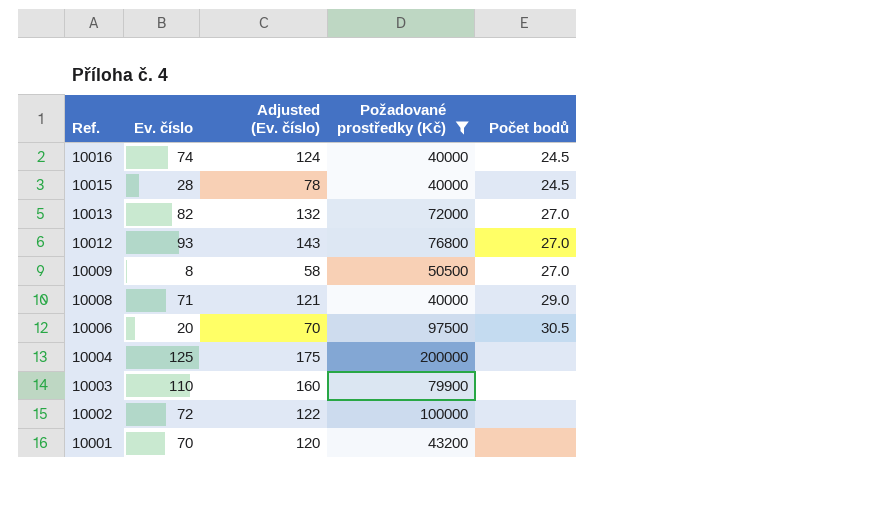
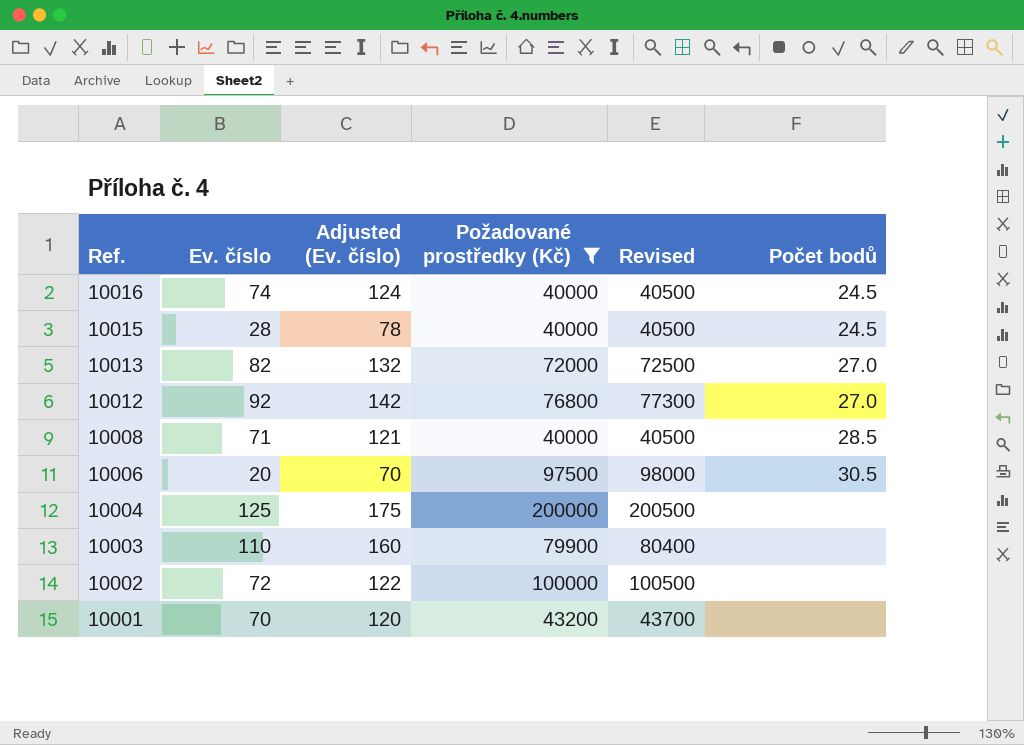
column Revised | formula: none -> [Požadované prostředky (Kč)] + 500
row 10009: 8 | 58 | 50500 | 27.0 -> none
10012 | Ev. číslo: 93 -> 92
10012 | Adjusted (Ev. číslo): 143 -> 142
10008 | Počet bodů: 29.0 -> 28.5

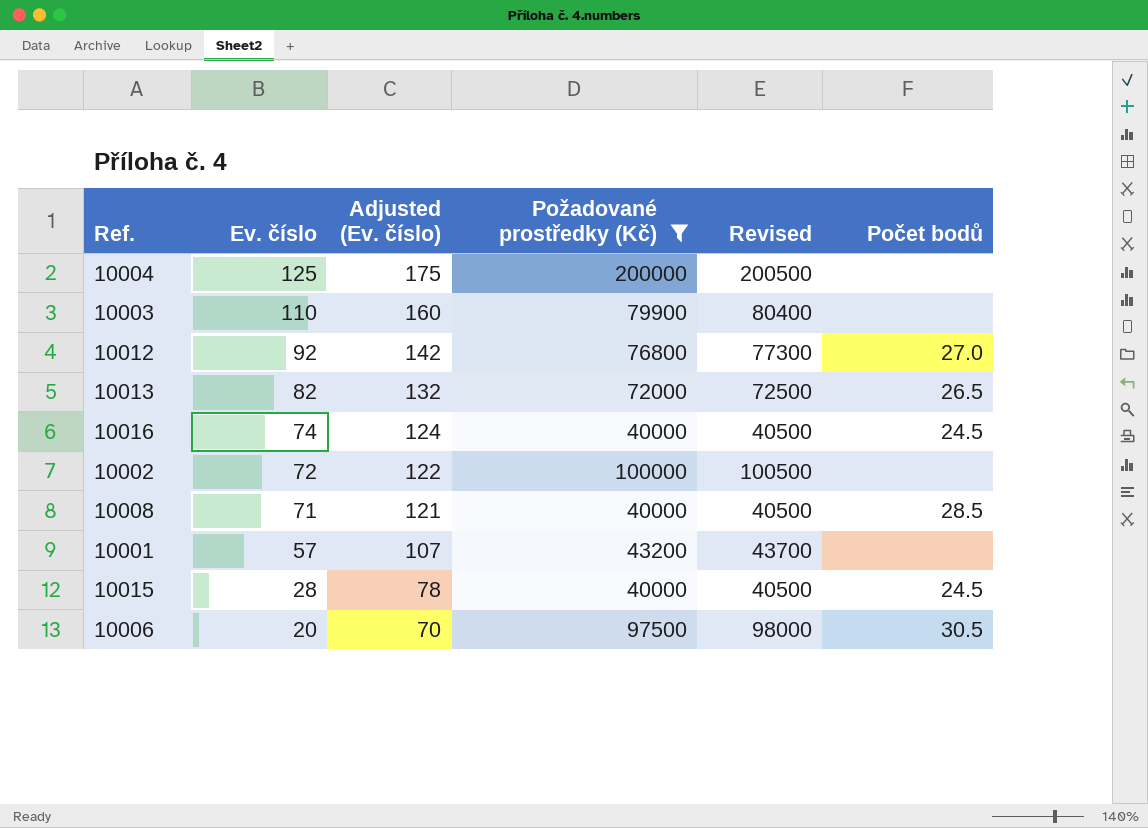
row order: Ref. descending -> Ev. číslo descending
10013 | Počet bodů: 27.0 -> 26.5
10001 | Ev. číslo: 70 -> 57
10001 | Adjusted (Ev. číslo): 120 -> 107

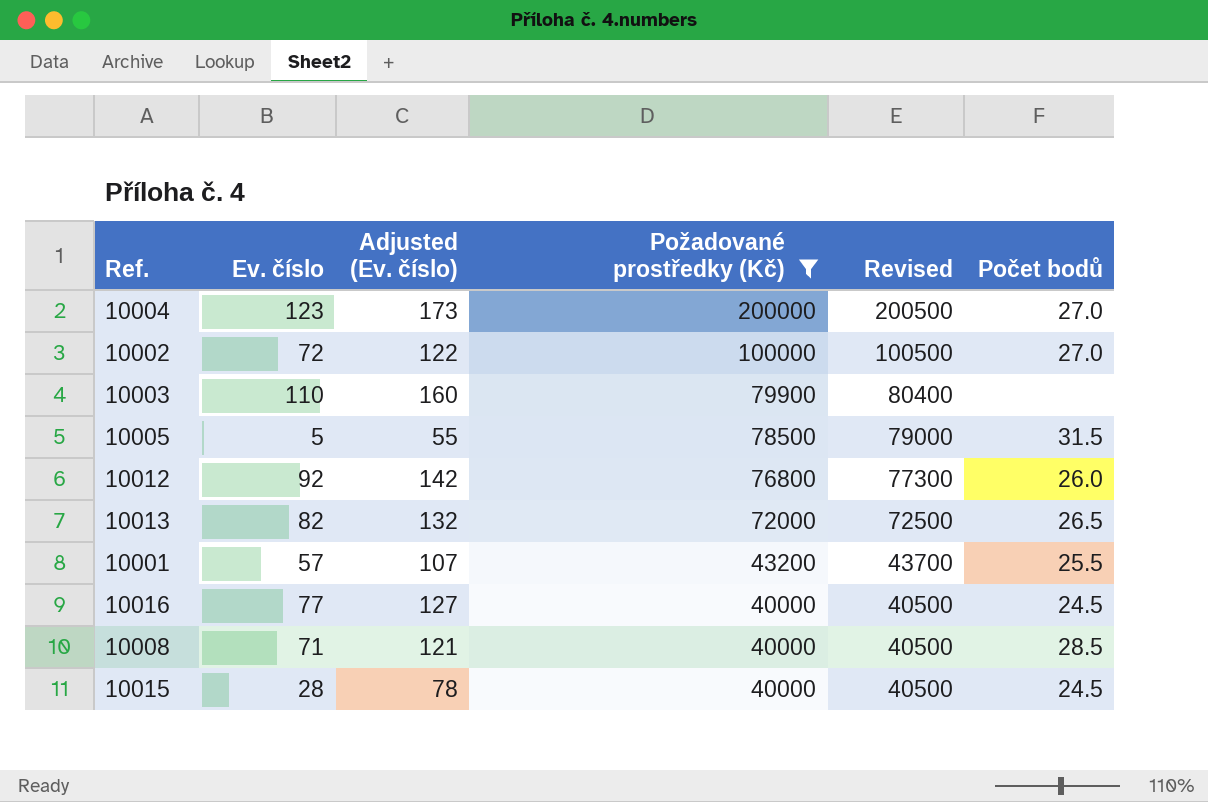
row order: Ev. číslo descending -> Požadované prostředky (Kč) descending
row 10006: 20 | 70 | 97500 | 98000 | 30.5 -> none
10004 | Ev. číslo: 125 -> 123
10004 | Adjusted (Ev. číslo): 175 -> 173
10004 | Počet bodů: none -> 27.0
10002 | Počet bodů: none -> 27.0
row 10005: none -> 5 | 55 | 78500 | 79000 | 31.5
10012 | Počet bodů: 27.0 -> 26.0
10001 | Počet bodů: none -> 25.5
10016 | Ev. číslo: 74 -> 77
10016 | Adjusted (Ev. číslo): 124 -> 127

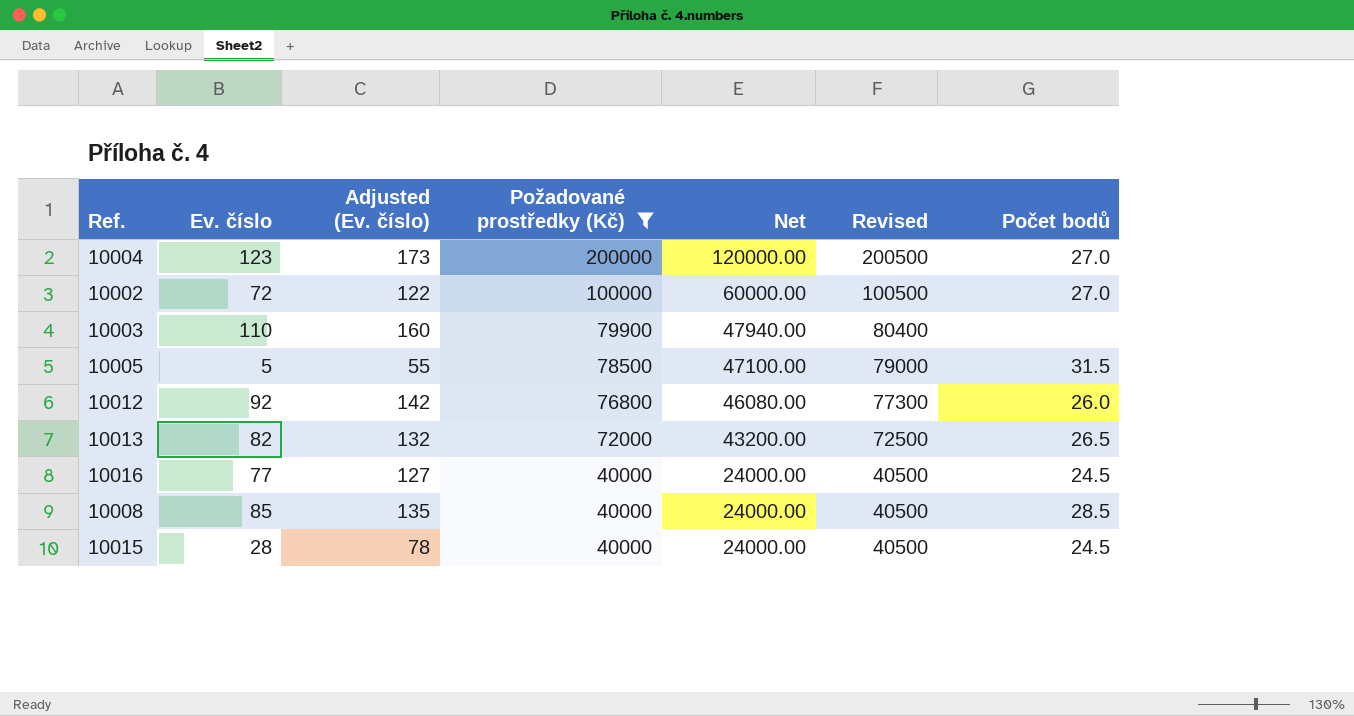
column Net | formula: none -> [Požadované prostředky (Kč)] * 0.6
row 10001: 57 | 107 | 43200 | 43700 | 25.5 -> none
10008 | Ev. číslo: 71 -> 85
10008 | Adjusted (Ev. číslo): 121 -> 135

